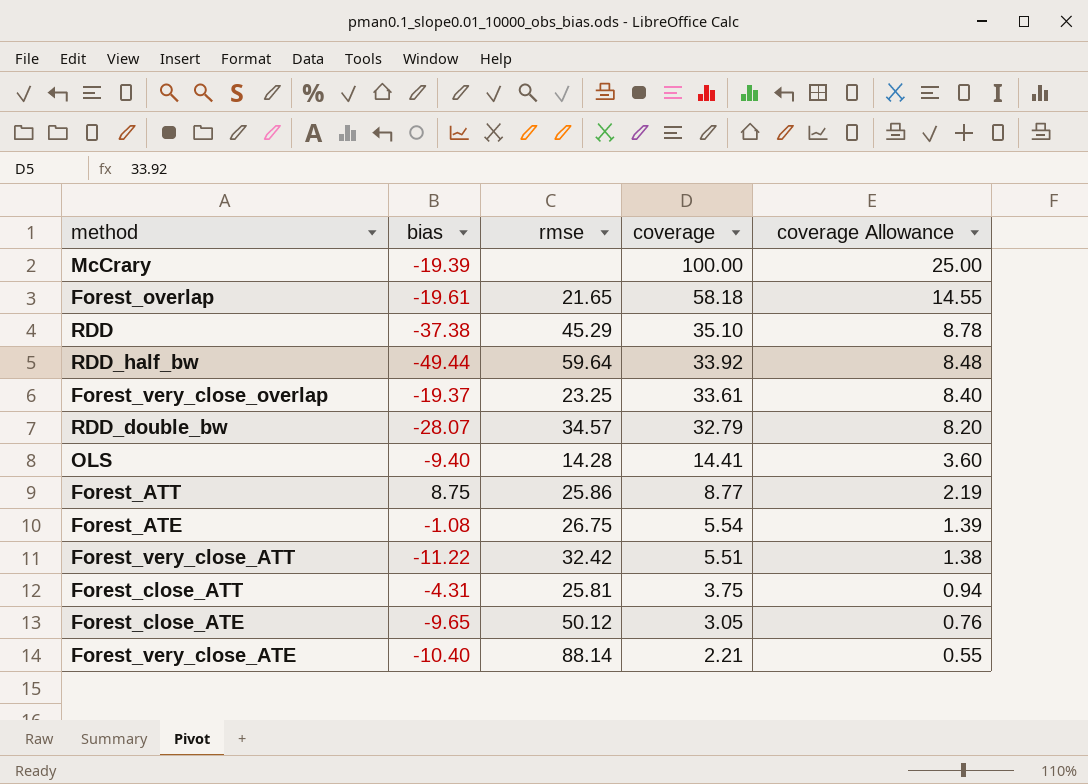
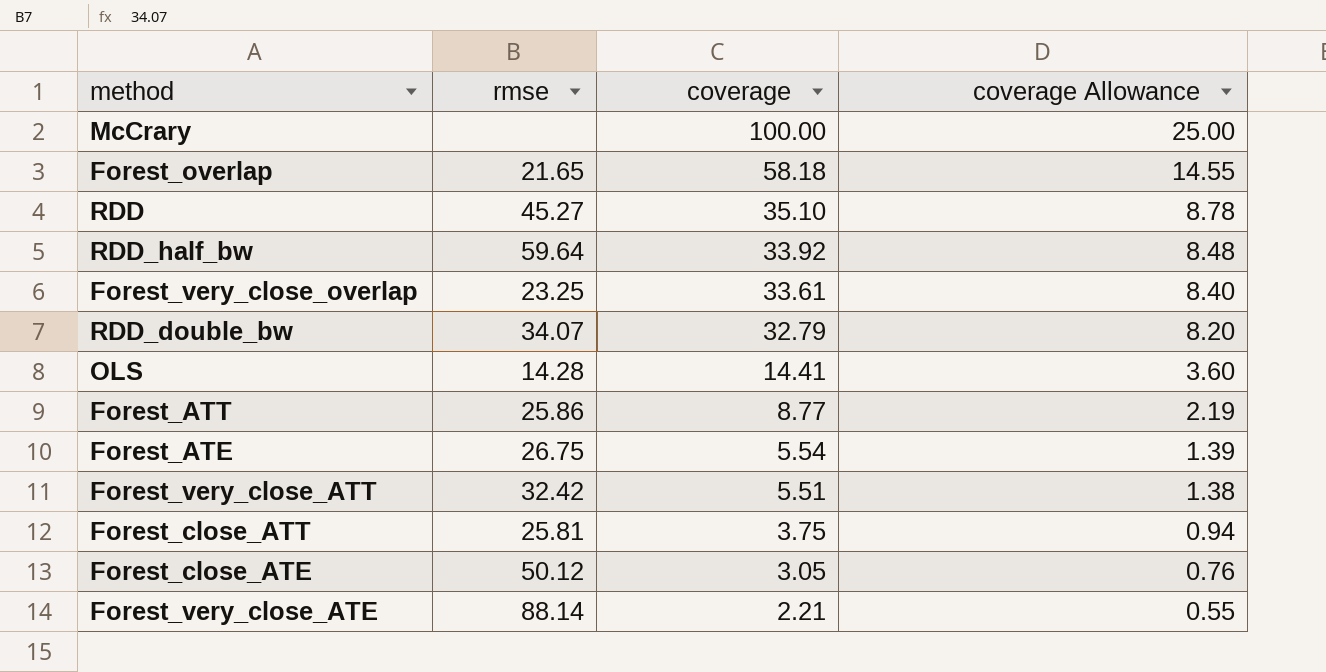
column bias | position: 2 -> none
RDD | rmse: 45.29 -> 45.27
RDD_double_bw | rmse: 34.57 -> 34.07

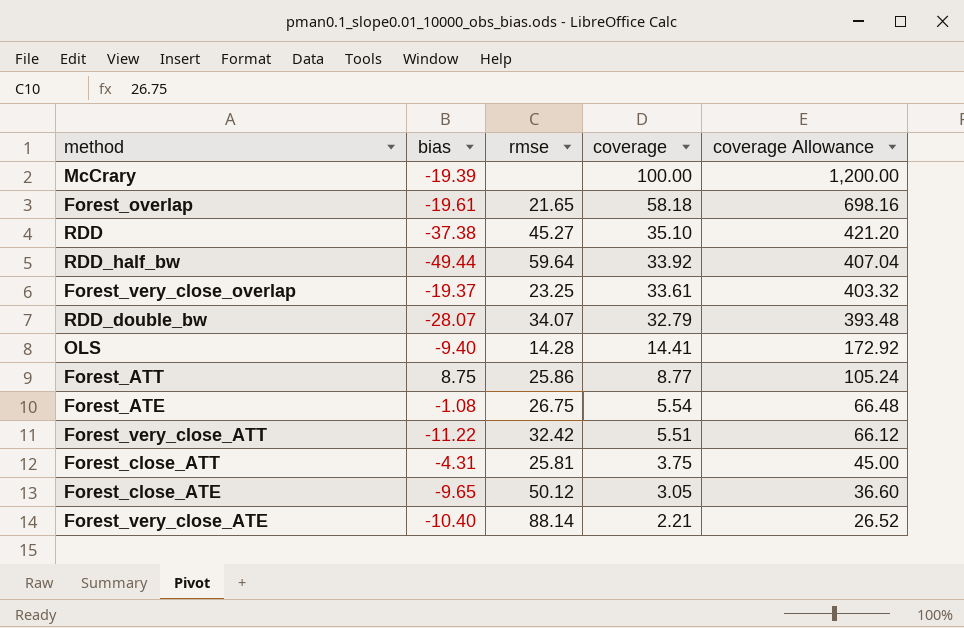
column bias | position: none -> 2
column coverage Allowance | formula: [coverage] * 0.25 -> [coverage] * 12

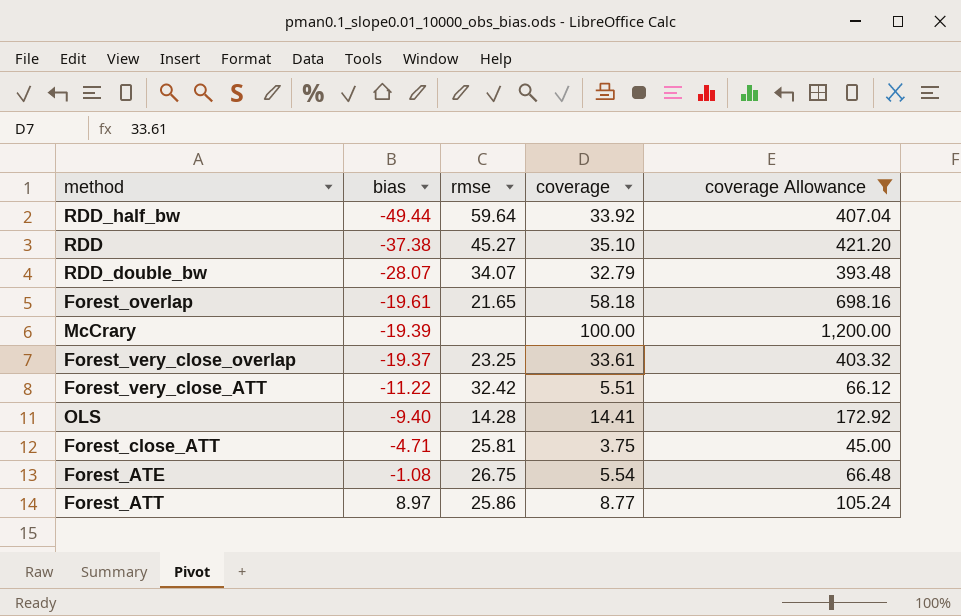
filter: none -> coverage Allowance >= 45.00
row order: coverage descending -> bias ascending
Forest_close_ATT | bias: -4.31 -> -4.71
Forest_ATT | bias: 8.75 -> 8.97

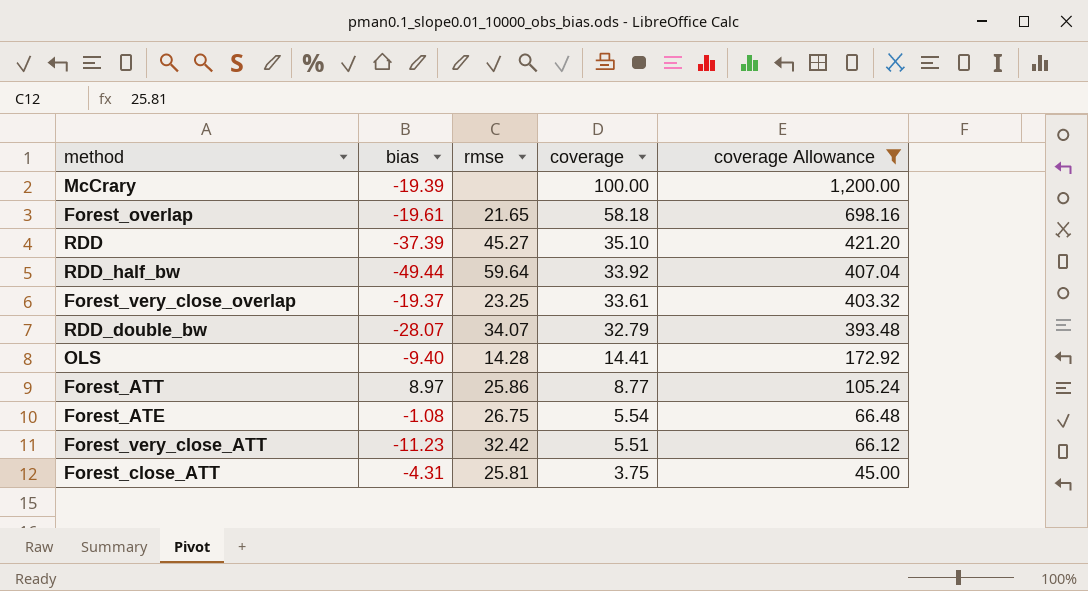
row order: bias ascending -> coverage descending
RDD | bias: -37.38 -> -37.39
Forest_very_close_ATT | bias: -11.22 -> -11.23
Forest_close_ATT | bias: -4.71 -> -4.31

